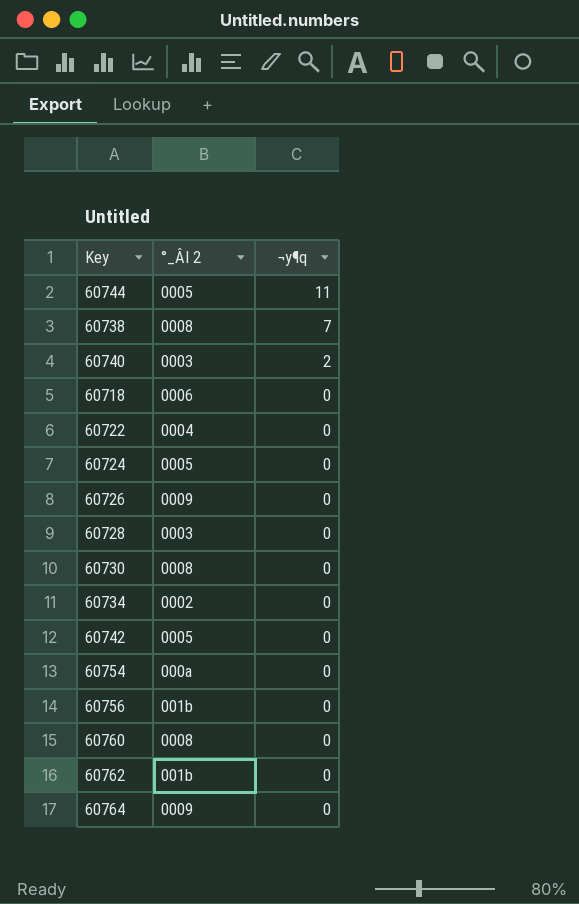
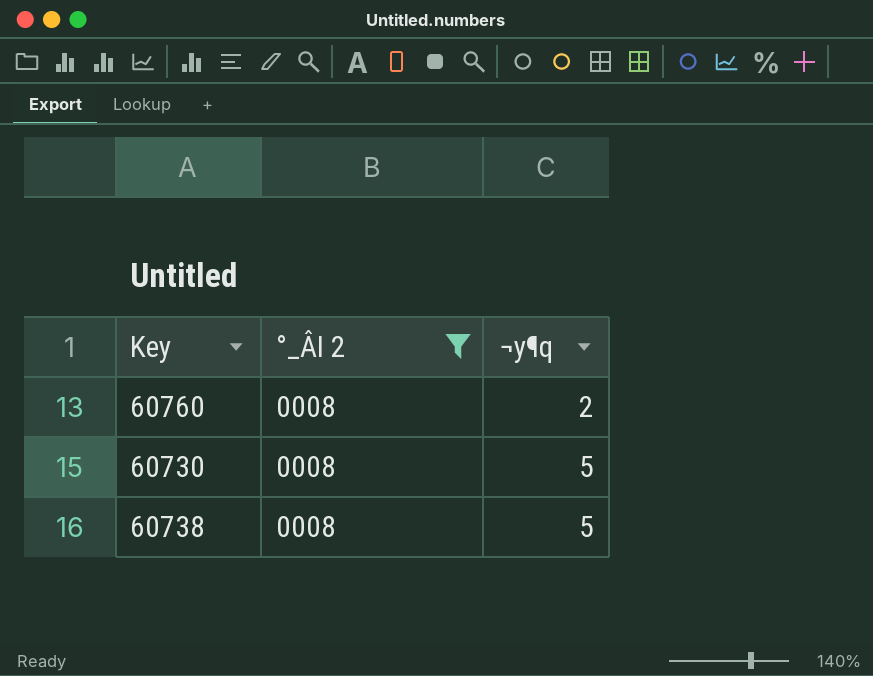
filter: none -> °_ÂI 2 = 0008
row order: ¬y¶q descending -> ¬y¶q ascending
60760 | ¬y¶q: 0 -> 2
60730 | ¬y¶q: 0 -> 5
60738 | ¬y¶q: 7 -> 5

